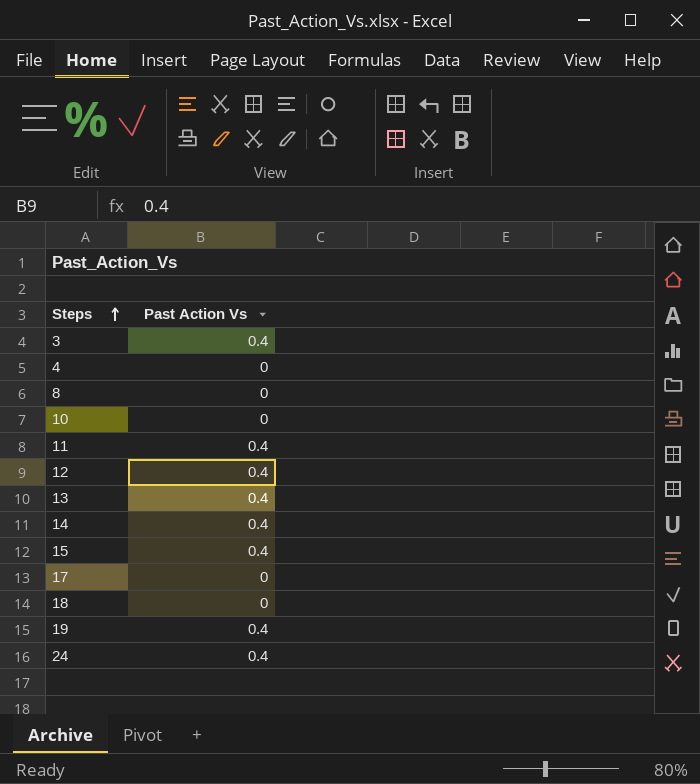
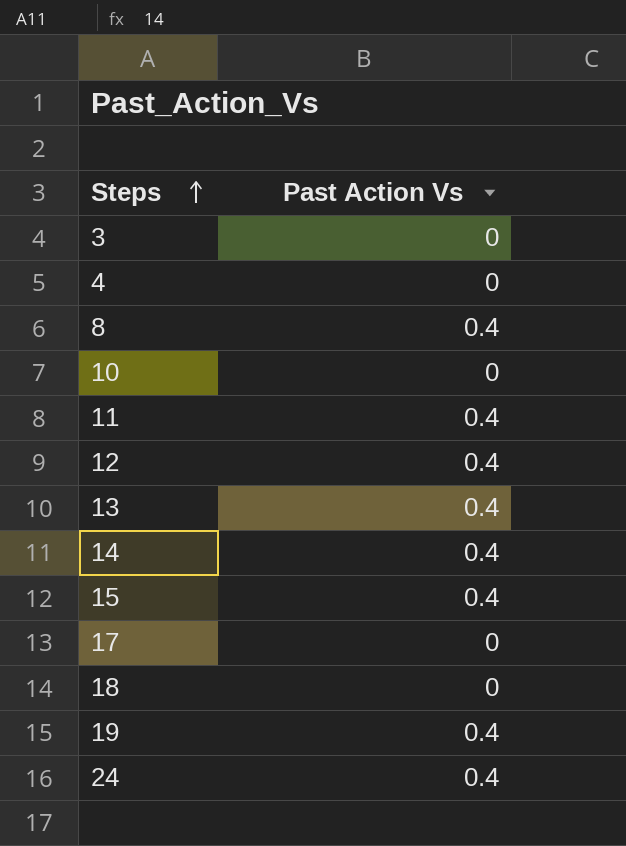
3 | Past Action Vs: 0.4 -> 0
8 | Past Action Vs: 0 -> 0.4

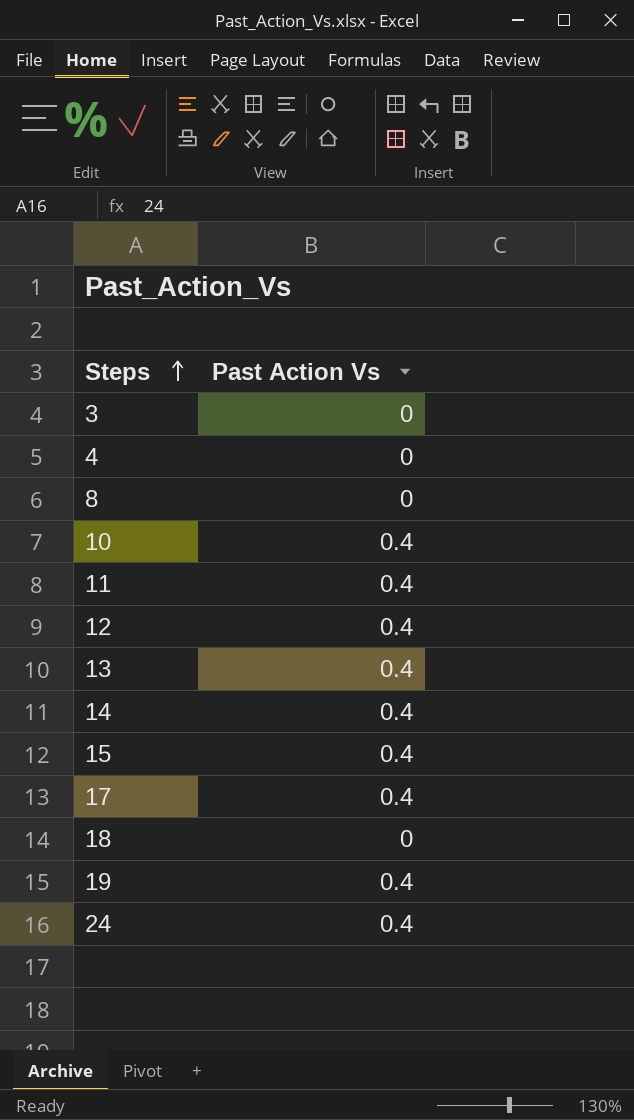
8 | Past Action Vs: 0.4 -> 0
10 | Past Action Vs: 0 -> 0.4
17 | Past Action Vs: 0 -> 0.4

